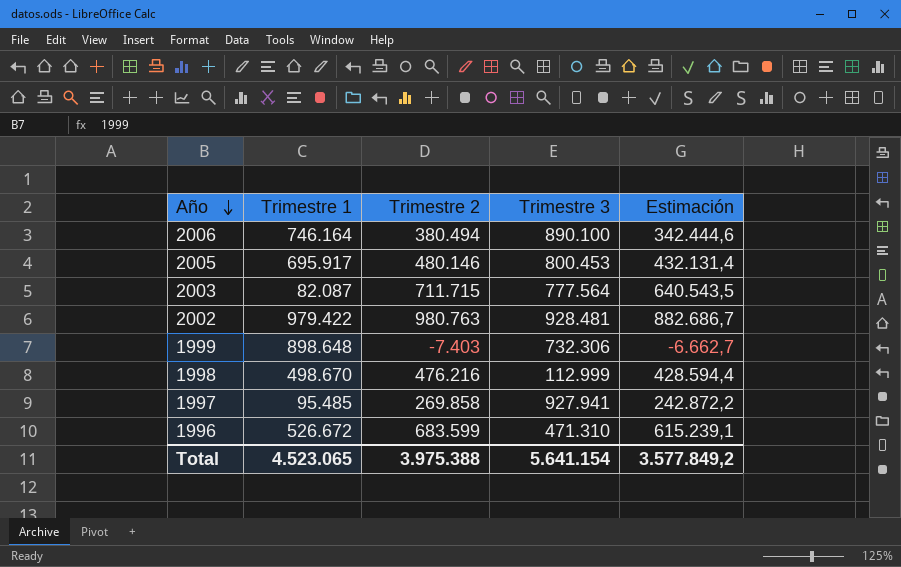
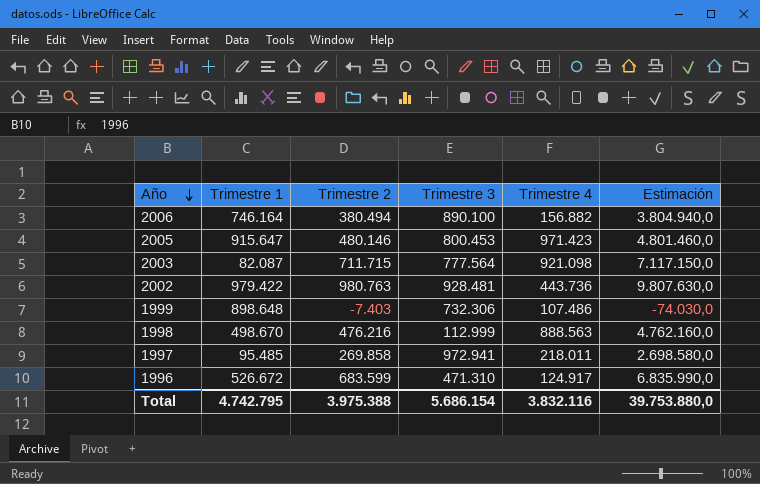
column Trimestre 4 | position: none -> 5
column Estimación | formula: [Trimestre 2] * 0,9 -> [Trimestre 2] * 10
2005 | Trimestre 1: 695.917 -> 915.647
1997 | Trimestre 3: 927.941 -> 972.941
Total | Trimestre 1: 4.523.065 -> 4.742.795
Total | Trimestre 3: 5.641.154 -> 5.686.154
Total | Estimación: 3.577.849,2 -> 39.753.880,0

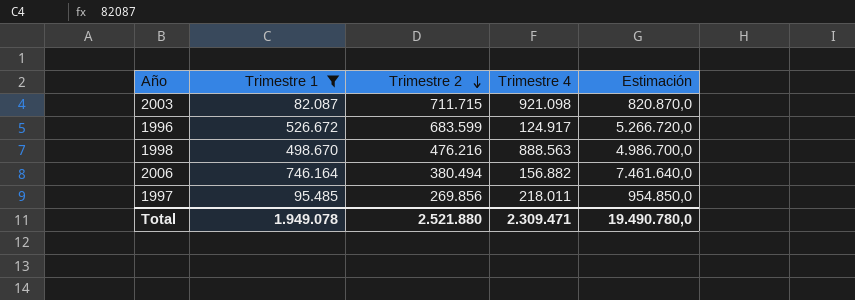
filter: none -> Trimestre 1 <= 746.164
row order: Año descending -> Trimestre 2 descending
column Trimestre 3 | position: 4 -> none
column Estimación | formula: [Trimestre 2] * 10 -> [Trimestre 1] * 10
1997 | Trimestre 2: 269.858 -> 269.856
Total | Trimestre 1: 4.742.795 -> 1.949.078
Total | Trimestre 2: 3.975.388 -> 2.521.880
Total | Trimestre 4: 3.832.116 -> 2.309.471
Total | Estimación: 39.753.880,0 -> 19.490.780,0

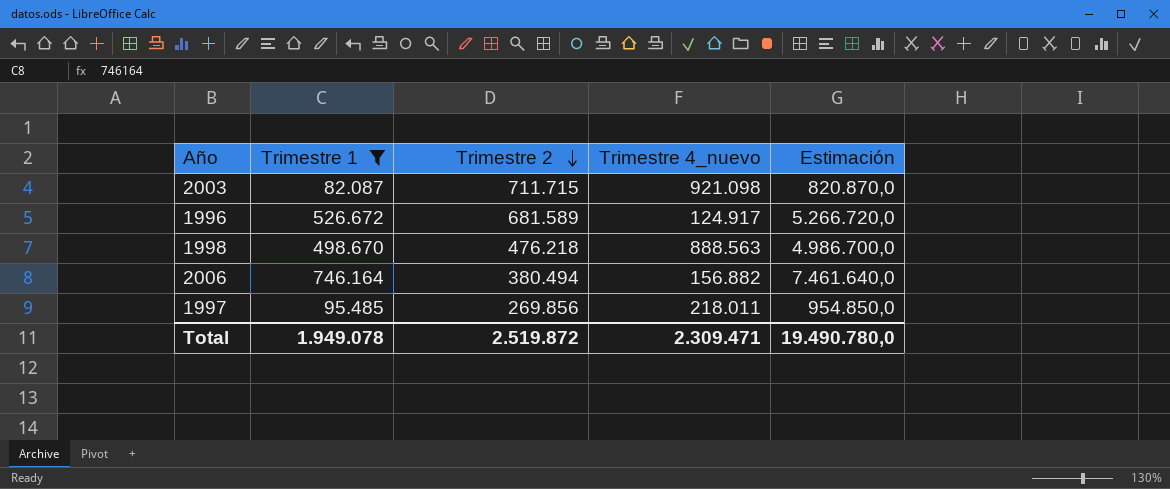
column name: Trimestre 4 -> Trimestre 4_nuevo
1996 | Trimestre 2: 683.599 -> 681.589
1998 | Trimestre 2: 476.216 -> 476.218
Total | Trimestre 2: 2.521.880 -> 2.519.872

